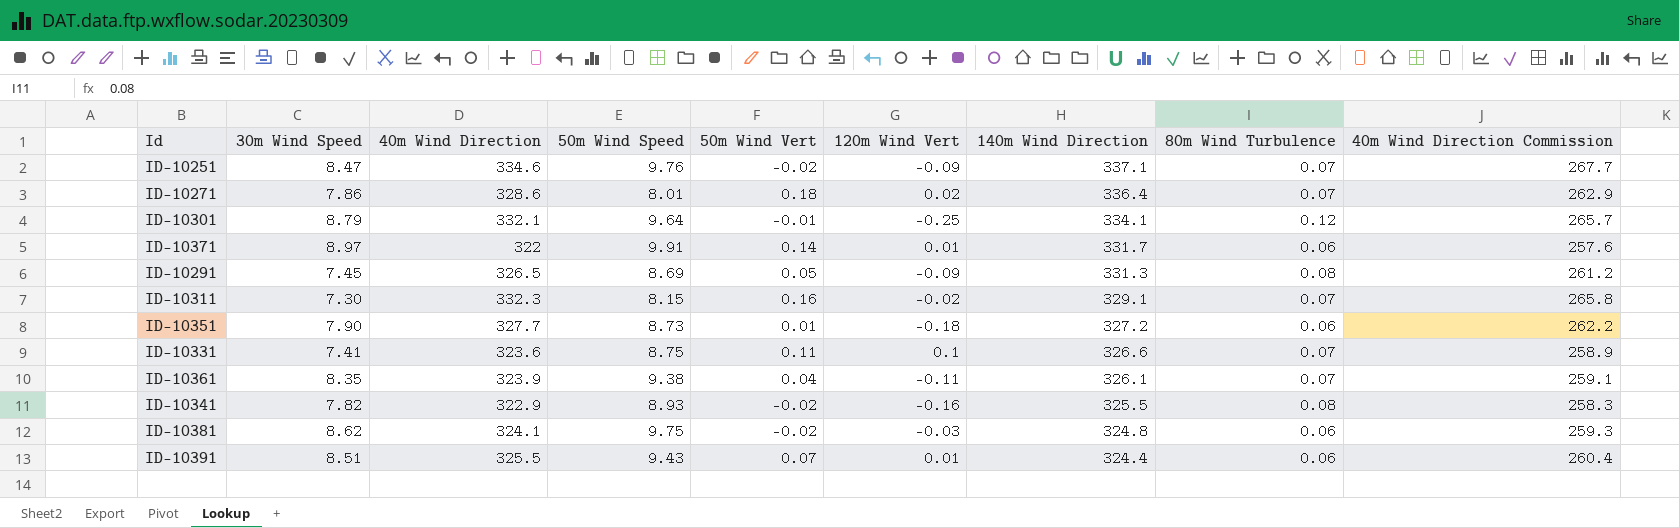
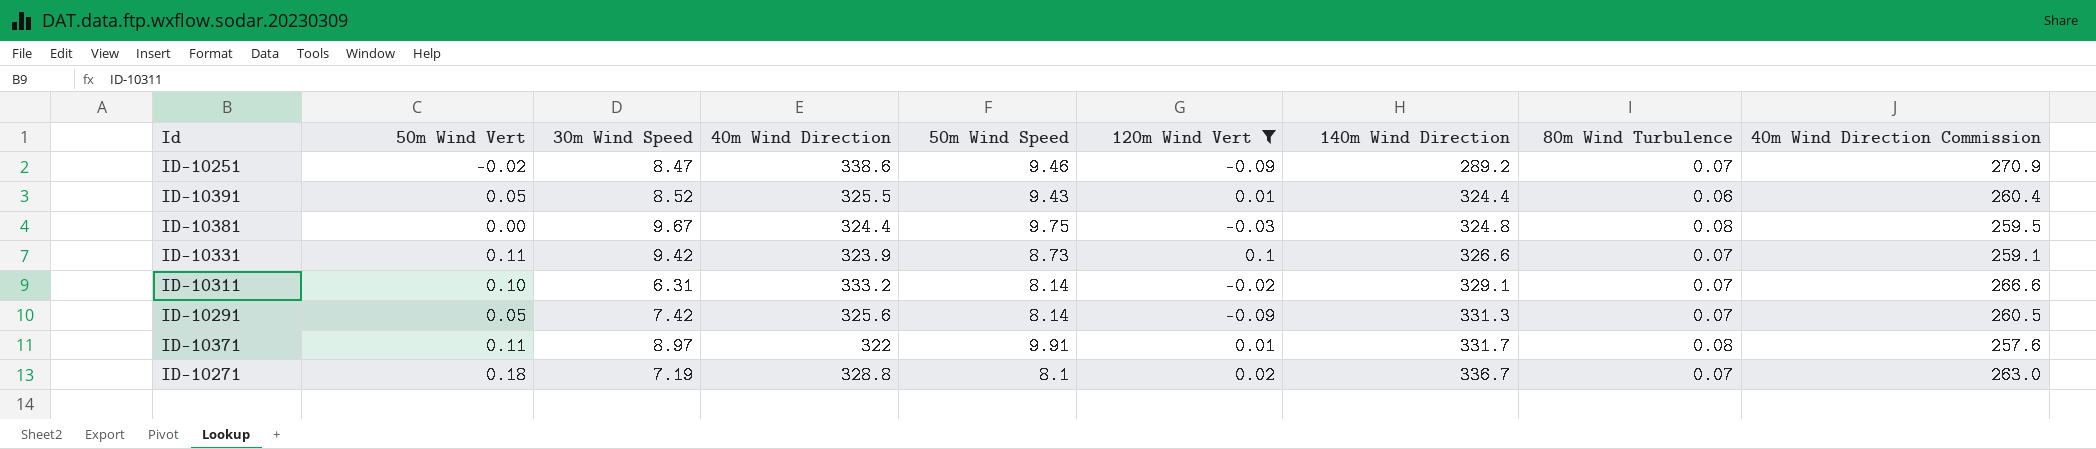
filter: none -> 120m Wind Vert >= -0.09
row order: 140m Wind Direction descending -> 140m Wind Direction ascending
column 50m Wind Vert | position: 5 -> 2
ID-10251 | 40m Wind Direction: 334.6 -> 338.6
ID-10251 | 50m Wind Speed: 9.76 -> 9.46
ID-10251 | 140m Wind Direction: 337.1 -> 289.2
ID-10251 | 40m Wind Direction Commission: 267.7 -> 270.9
ID-10391 | 50m Wind Vert: 0.07 -> 0.05
ID-10391 | 30m Wind Speed: 8.51 -> 8.52
ID-10381 | 50m Wind Vert: -0.02 -> 0.00
ID-10381 | 30m Wind Speed: 8.62 -> 9.67
ID-10381 | 40m Wind Direction: 324.1 -> 324.4
ID-10381 | 80m Wind Turbulence: 0.06 -> 0.08
ID-10381 | 40m Wind Direction Commission: 259.3 -> 259.5
ID-10331 | 30m Wind Speed: 7.41 -> 9.42
ID-10331 | 40m Wind Direction: 323.6 -> 323.9
ID-10331 | 50m Wind Speed: 8.75 -> 8.73
ID-10331 | 40m Wind Direction Commission: 258.9 -> 259.1
ID-10311 | 50m Wind Vert: 0.16 -> 0.10
ID-10311 | 30m Wind Speed: 7.30 -> 6.31
ID-10311 | 40m Wind Direction: 332.3 -> 333.2
ID-10311 | 50m Wind Speed: 8.15 -> 8.14
ID-10311 | 40m Wind Direction Commission: 265.8 -> 266.6
ID-10291 | 30m Wind Speed: 7.45 -> 7.42
ID-10291 | 40m Wind Direction: 326.5 -> 325.6
ID-10291 | 50m Wind Speed: 8.69 -> 8.14
ID-10291 | 80m Wind Turbulence: 0.08 -> 0.07
ID-10291 | 40m Wind Direction Commission: 261.2 -> 260.5
ID-10371 | 50m Wind Vert: 0.14 -> 0.11
ID-10371 | 80m Wind Turbulence: 0.06 -> 0.08
ID-10271 | 30m Wind Speed: 7.86 -> 7.19
ID-10271 | 40m Wind Direction: 328.6 -> 328.8
ID-10271 | 50m Wind Speed: 8.01 -> 8.1
ID-10271 | 140m Wind Direction: 336.4 -> 336.7
ID-10271 | 40m Wind Direction Commission: 262.9 -> 263.0

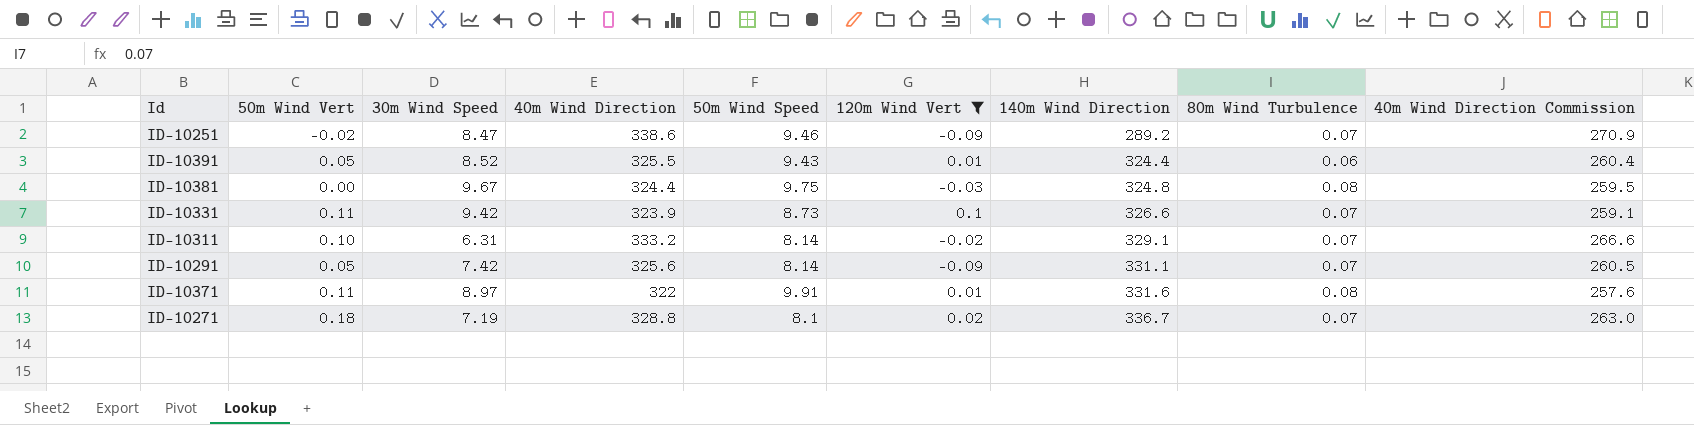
ID-10291 | 140m Wind Direction: 331.3 -> 331.1
ID-10371 | 140m Wind Direction: 331.7 -> 331.6

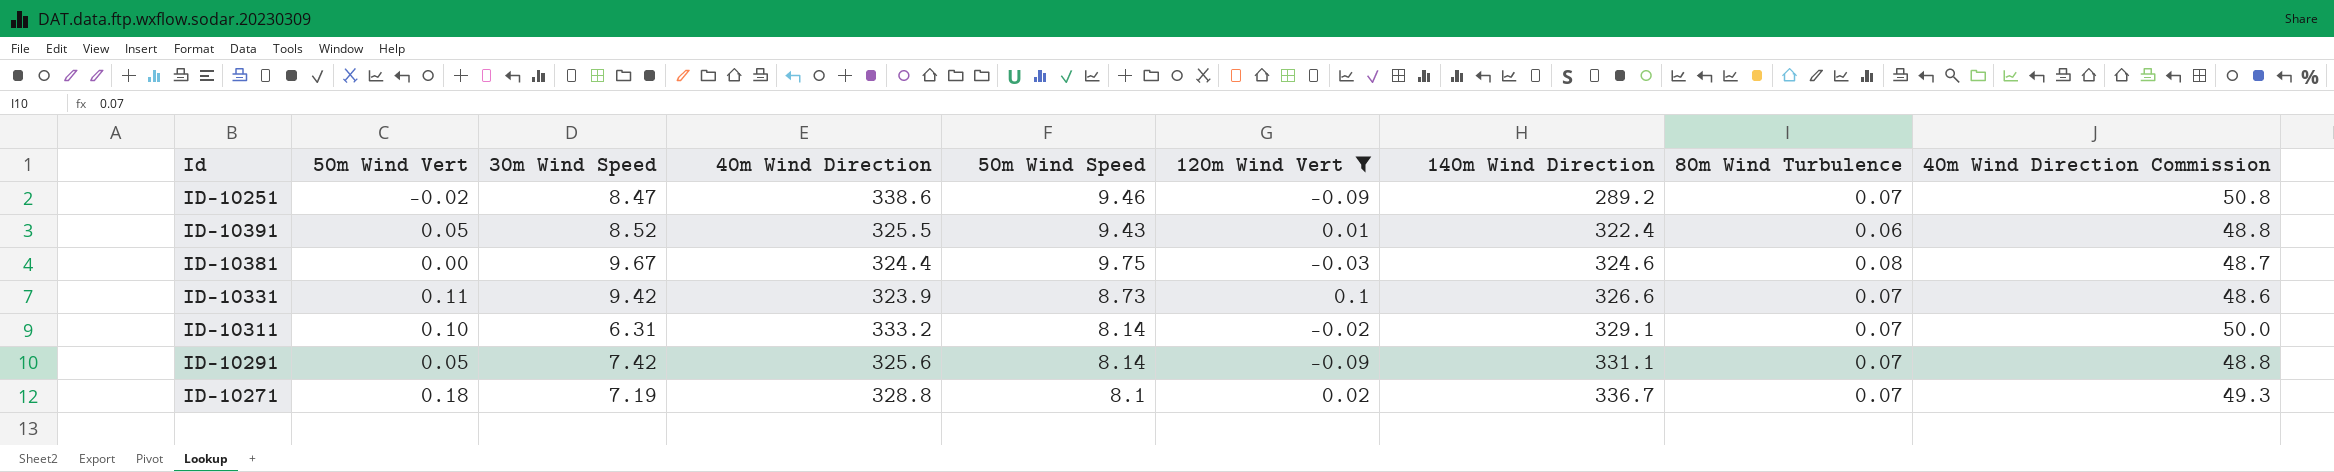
column 40m Wind Direction Commission | formula: [40m Wind Direction] * 0.8 -> [40m Wind Direction] * 0.15
row ID-10371: 0.11 | 8.97 | 322 | 9.91 | 0.01 | 331.6 | 0.08 | 257.6 -> none
ID-10391 | 140m Wind Direction: 324.4 -> 322.4
ID-10381 | 140m Wind Direction: 324.8 -> 324.6

